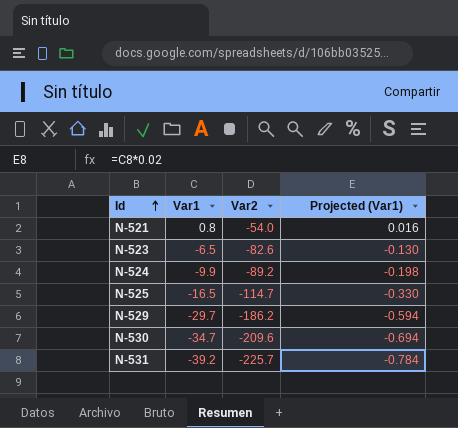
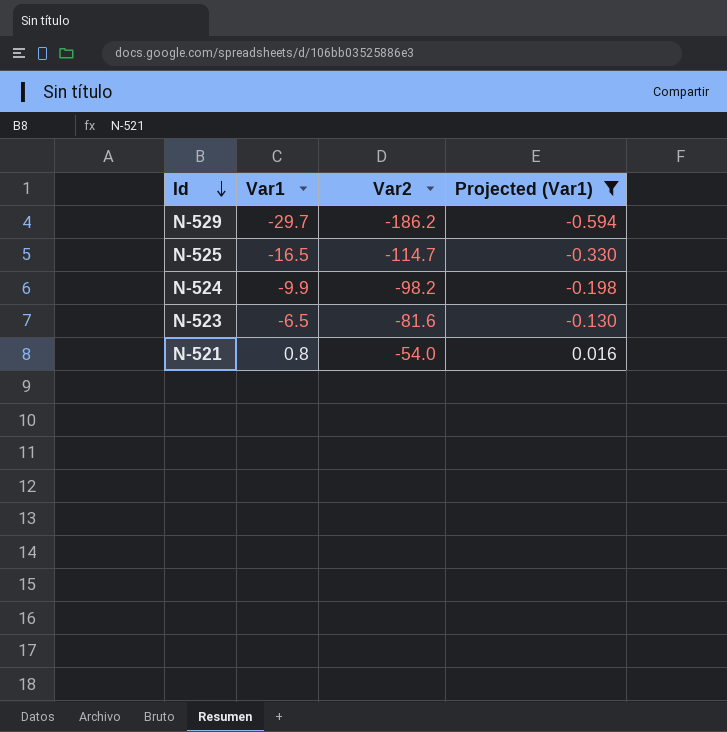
filter: none -> Projected (Var1) >= -0.594
row order: Id ascending -> Id descending
N-524 | Var2: -89.2 -> -98.2
N-523 | Var2: -82.6 -> -81.6

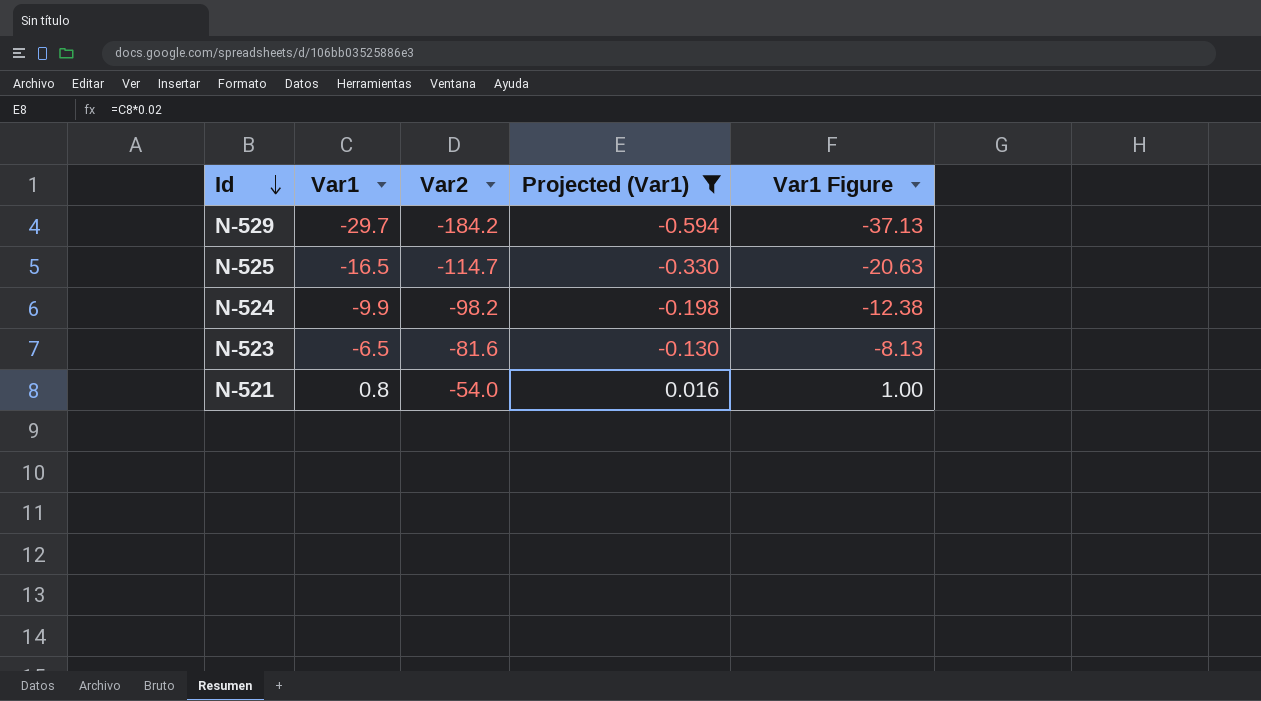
column Var1 Figure | formula: none -> [Var1] * 1.25
N-529 | Var2: -186.2 -> -184.2

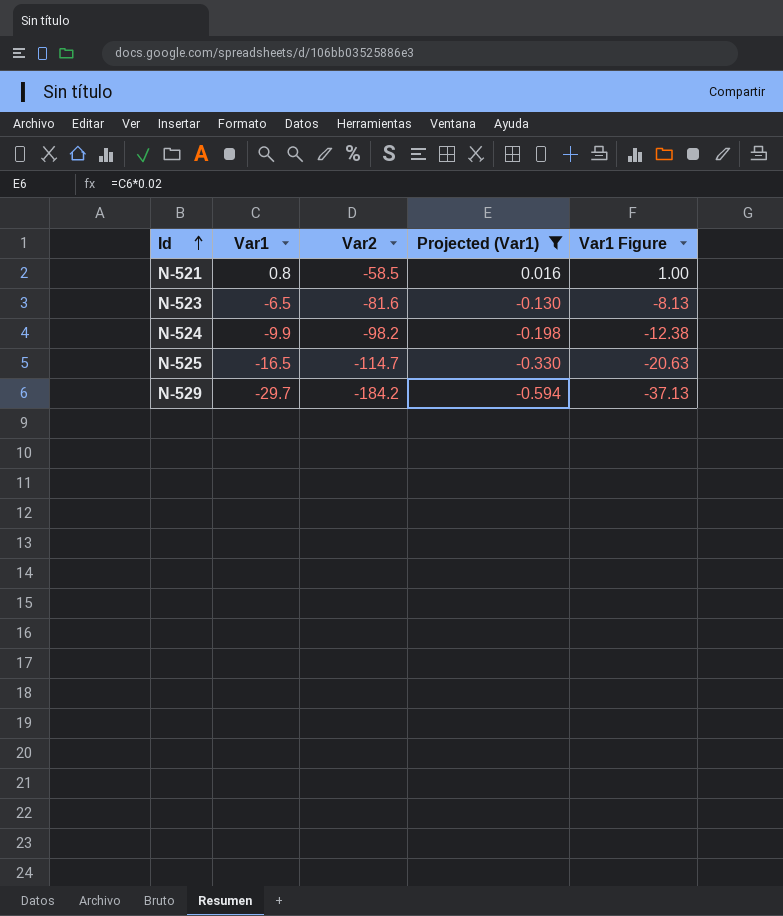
row order: Id descending -> Id ascending
N-521 | Var2: -54.0 -> -58.5

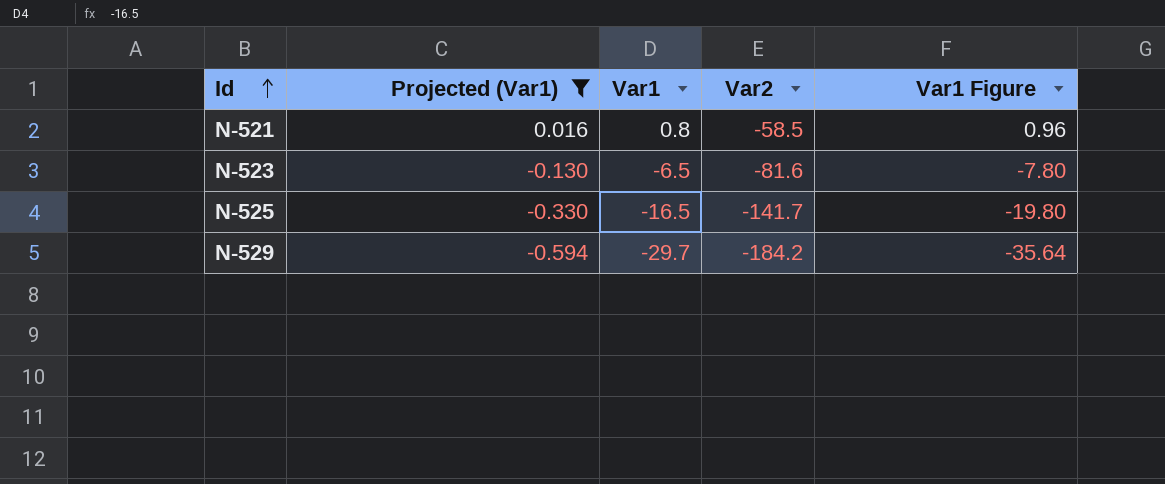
column Projected (Var1) | position: 4 -> 2
column Var1 Figure | formula: [Var1] * 1.25 -> [Var1] * 1.2
row N-524: -9.9 | -98.2 | -0.198 | -12.38 -> none
N-525 | Var2: -114.7 -> -141.7

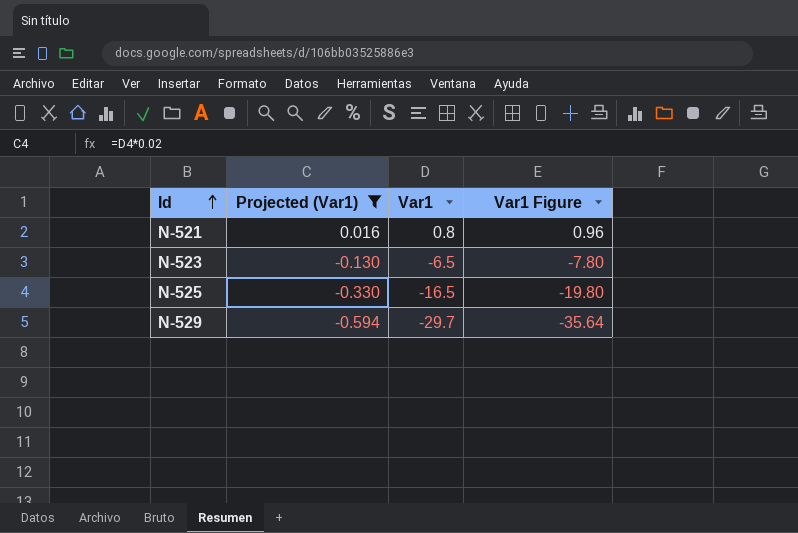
column Var2 | position: 4 -> none

